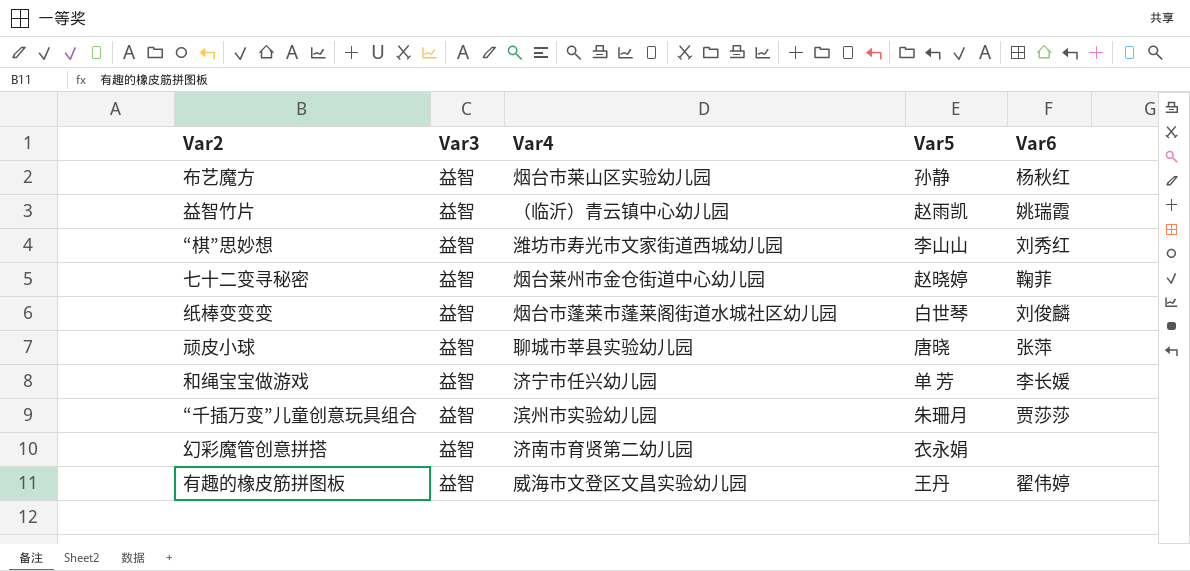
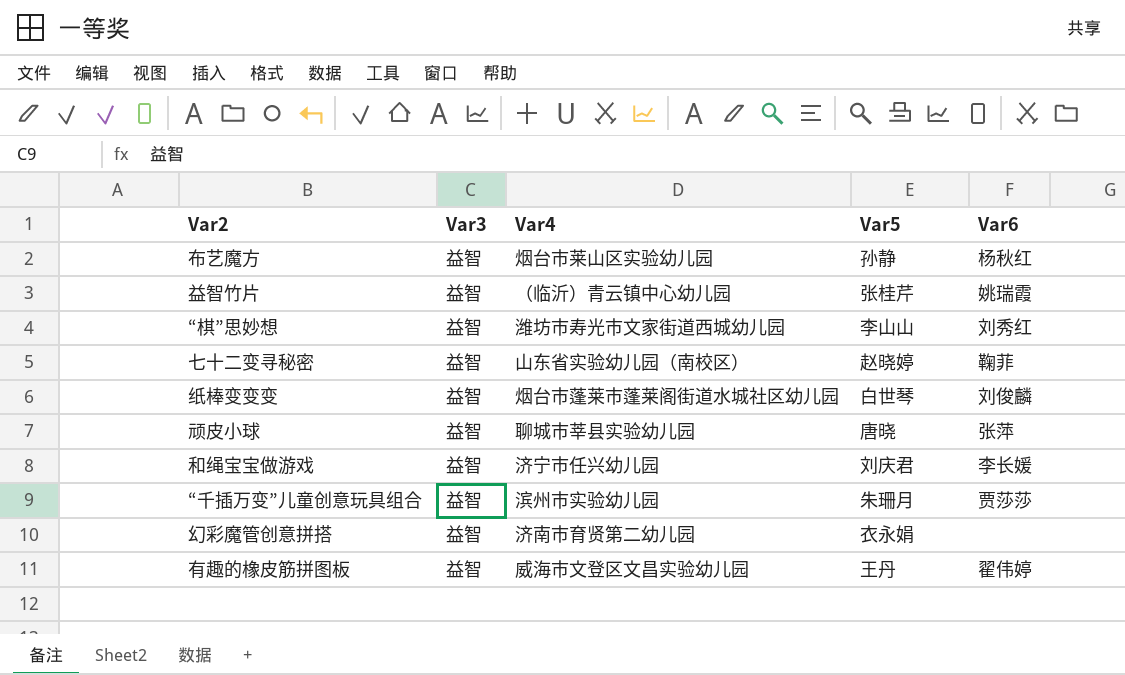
益智竹片 | Var5: 赵雨凯 -> 张桂芹
七十二变寻秘密 | Var4: 烟台莱州市金仓街道中心幼儿园 -> 山东省实验幼儿园（南校区）
和绳宝宝做游戏 | Var5: 单 芳 -> 刘庆君

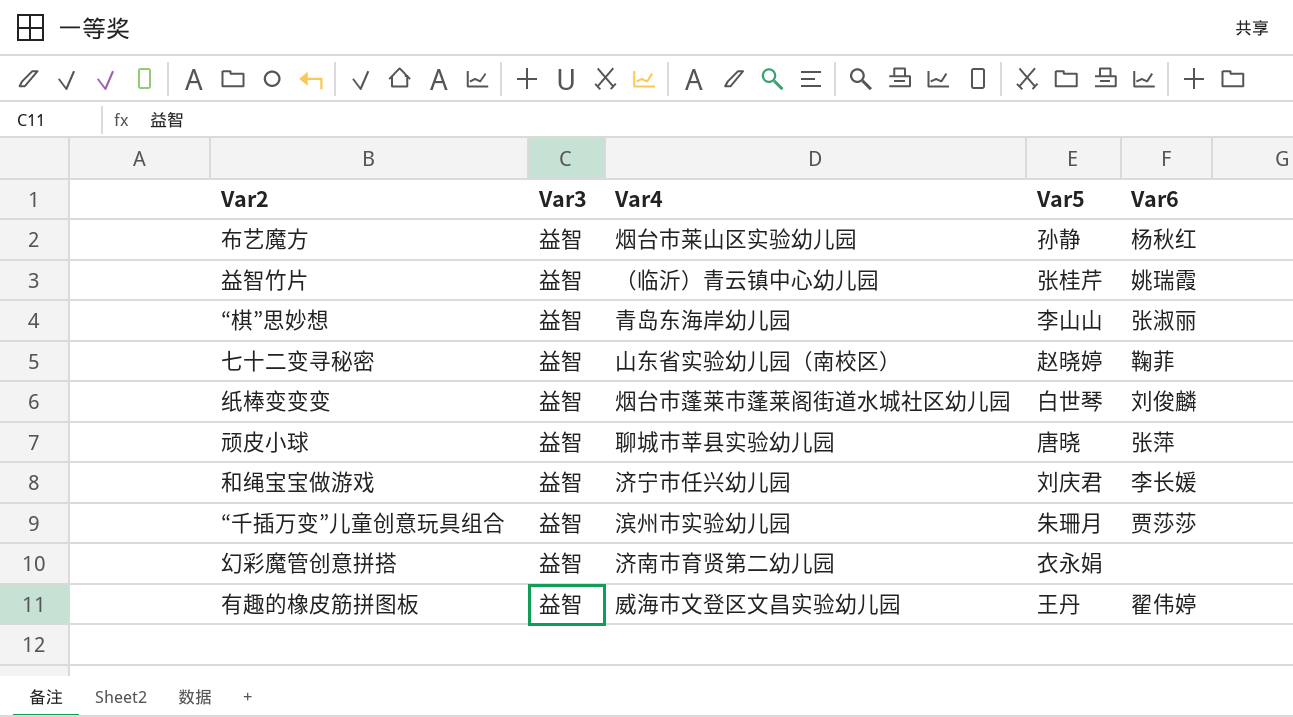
“棋”思妙想 | Var4: 潍坊市寿光市文家街道西城幼儿园 -> 青岛东海岸幼儿园
“棋”思妙想 | Var6: 刘秀红 -> 张淑丽

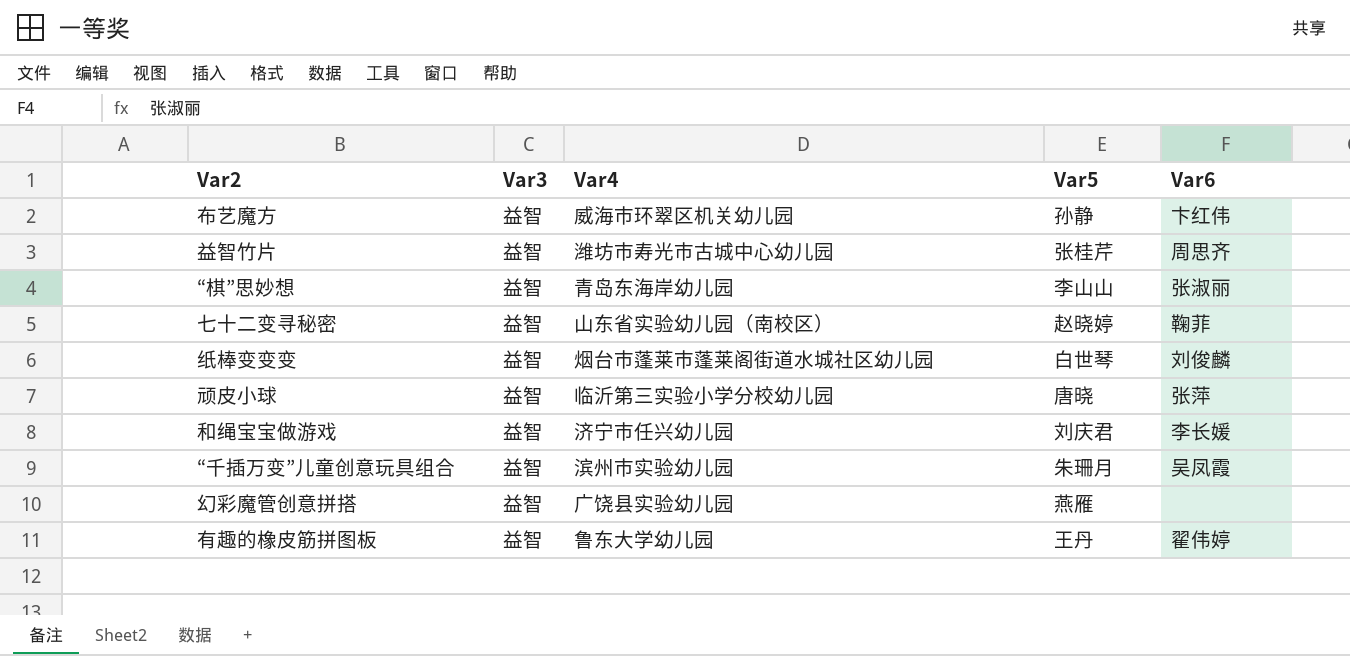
布艺魔方 | Var4: 烟台市莱山区实验幼儿园 -> 威海市环翠区机关幼儿园
布艺魔方 | Var6: 杨秋红 -> 卞红伟
益智竹片 | Var4: （临沂）青云镇中心幼儿园 -> 潍坊市寿光市古城中心幼儿园
益智竹片 | Var6: 姚瑞霞 -> 周思齐
顽皮小球 | Var4: 聊城市莘县实验幼儿园 -> 临沂第三实验小学分校幼儿园
“千插万变”儿童创意玩具组合 | Var6: 贾莎莎 -> 吴凤霞
幻彩魔管创意拼搭 | Var4: 济南市育贤第二幼儿园 -> 广饶县实验幼儿园
幻彩魔管创意拼搭 | Var5: 衣永娟 -> 燕雁
有趣的橡皮筋拼图板 | Var4: 威海市文登区文昌实验幼儿园 -> 鲁东大学幼儿园

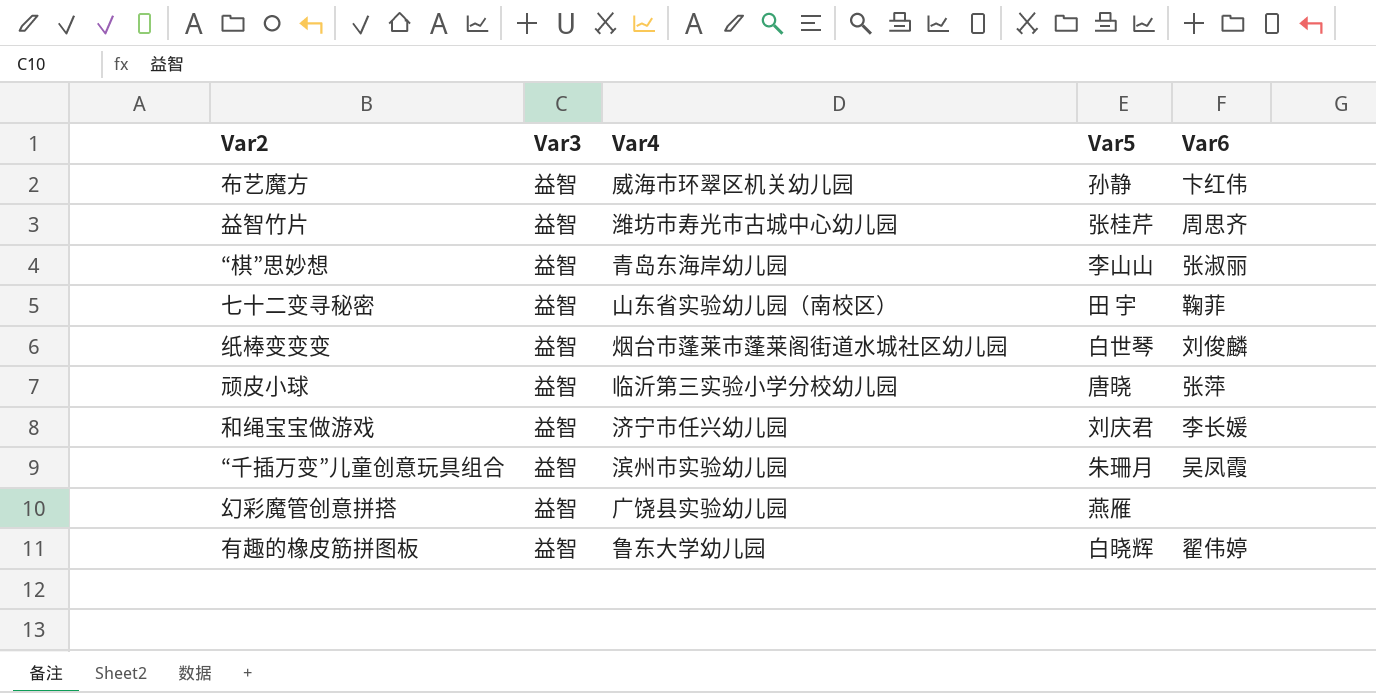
七十二变寻秘密 | Var5: 赵晓婷 -> 田 宇
有趣的橡皮筋拼图板 | Var5: 王丹 -> 白晓辉

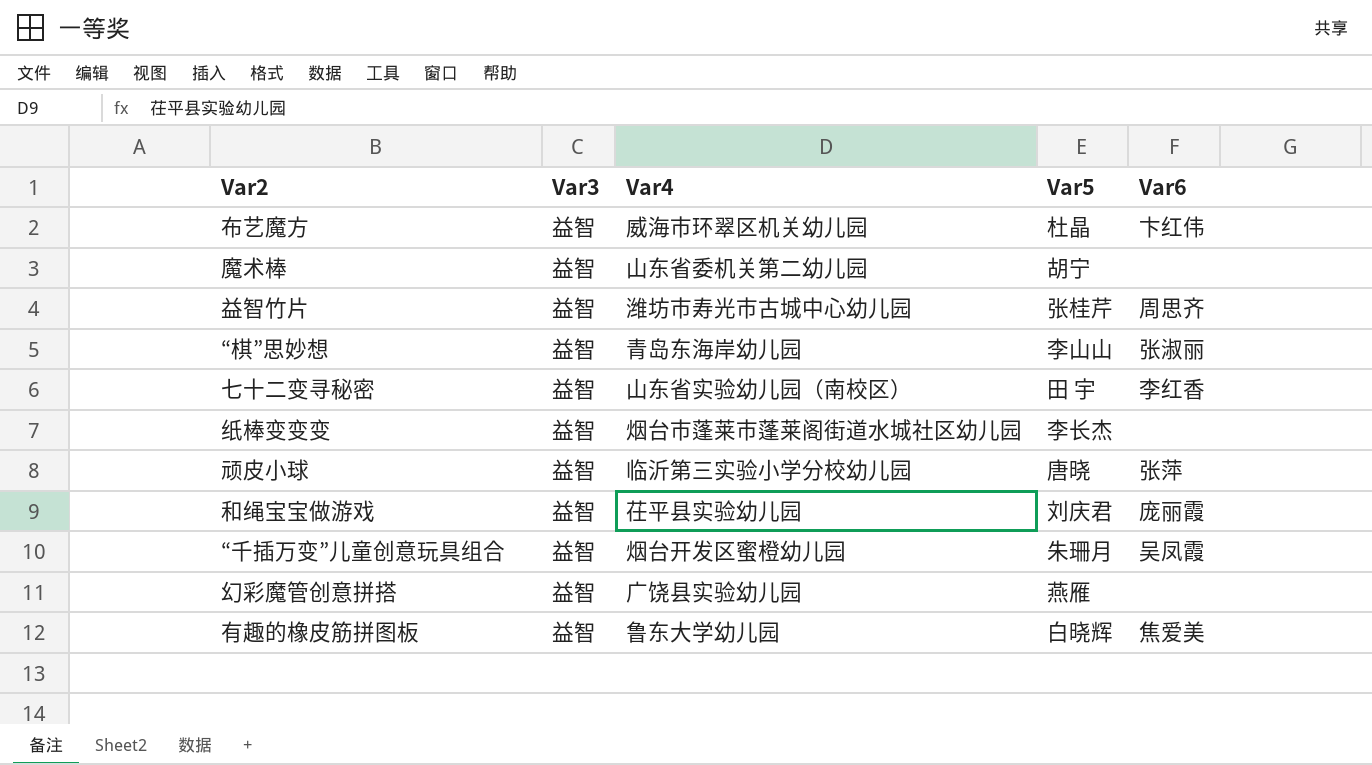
布艺魔方 | Var5: 孙静 -> 杜晶
row 魔术棒: none -> 益智 | 山东省委机关第二幼儿园 | 胡宁 | none
七十二变寻秘密 | Var6: 鞠菲 -> 李红香
纸棒变变变 | Var5: 白世琴 -> 李长杰
纸棒变变变 | Var6: 刘俊麟 -> none
和绳宝宝做游戏 | Var4: 济宁市任兴幼儿园 -> 茌平县实验幼儿园
和绳宝宝做游戏 | Var6: 李长媛 -> 庞丽霞
“千插万变”儿童创意玩具组合 | Var4: 滨州市实验幼儿园 -> 烟台开发区蜜橙幼儿园
有趣的橡皮筋拼图板 | Var6: 翟伟婷 -> 焦爱美

